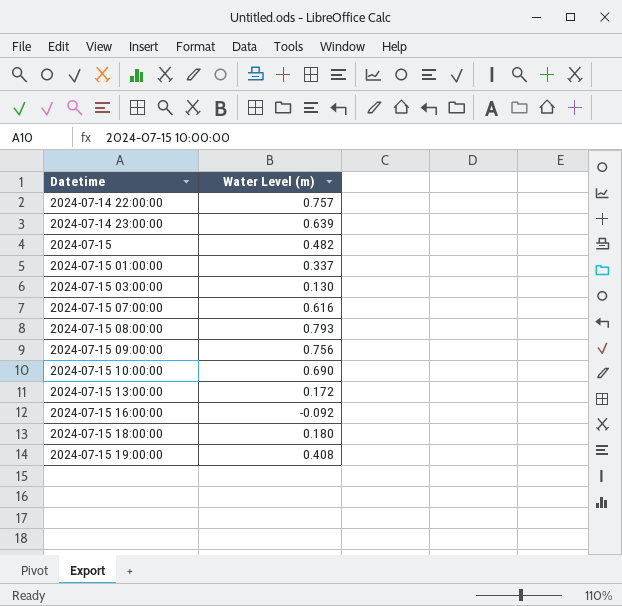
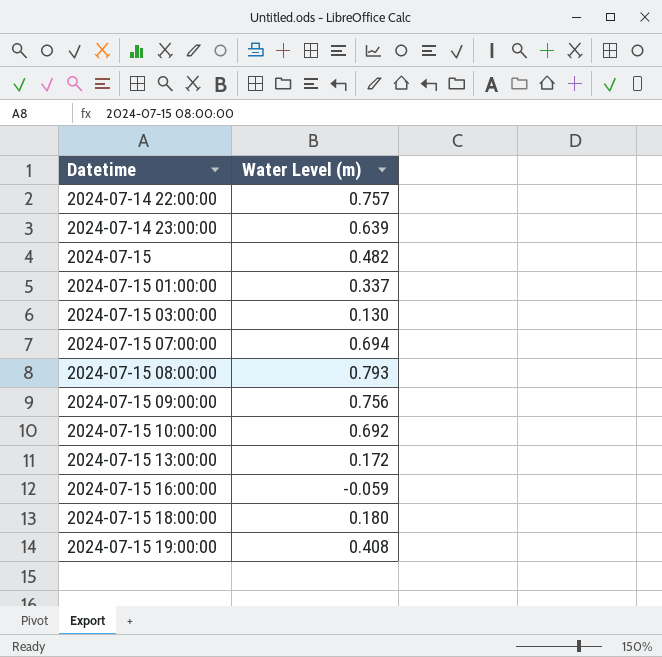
2024-07-15 07:00:00 | Water Level (m): 0.616 -> 0.694
2024-07-15 10:00:00 | Water Level (m): 0.690 -> 0.692
2024-07-15 16:00:00 | Water Level (m): -0.092 -> -0.059

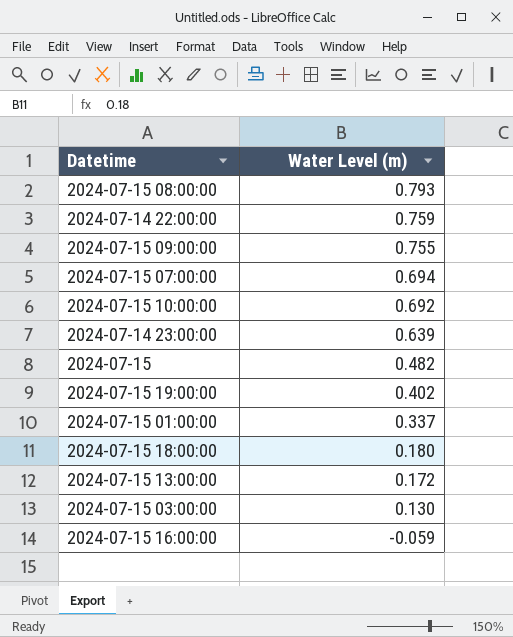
row order: Datetime ascending -> Water Level (m) descending
2024-07-14 22:00:00 | Water Level (m): 0.757 -> 0.759
2024-07-15 09:00:00 | Water Level (m): 0.756 -> 0.755
2024-07-15 19:00:00 | Water Level (m): 0.408 -> 0.402

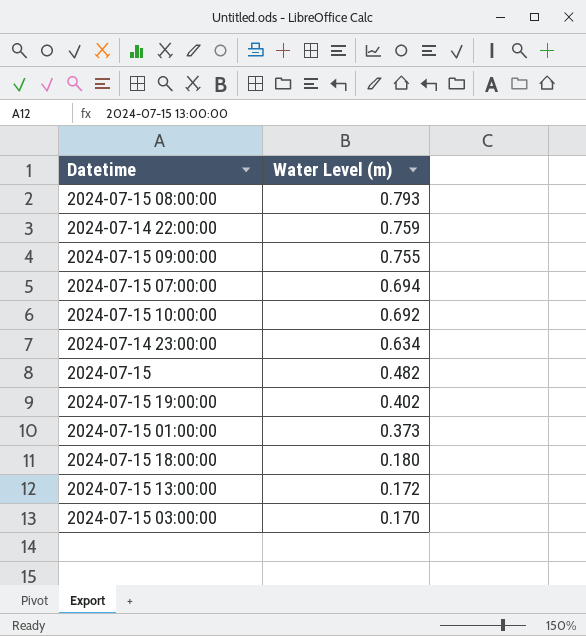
row 2024-07-15 16:00:00: -0.059 -> none
2024-07-14 23:00:00 | Water Level (m): 0.639 -> 0.634
2024-07-15 01:00:00 | Water Level (m): 0.337 -> 0.373
2024-07-15 03:00:00 | Water Level (m): 0.130 -> 0.170

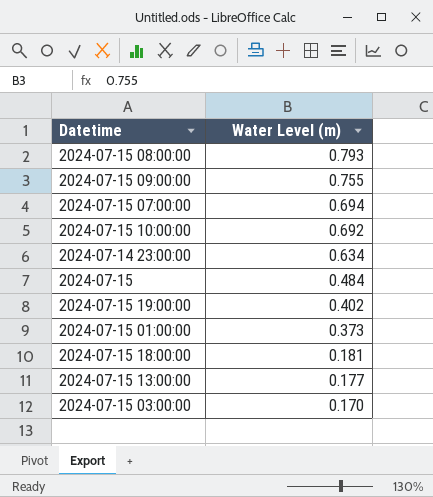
row 2024-07-14 22:00:00: 0.759 -> none
2024-07-15 | Water Level (m): 0.482 -> 0.484
2024-07-15 18:00:00 | Water Level (m): 0.180 -> 0.181
2024-07-15 13:00:00 | Water Level (m): 0.172 -> 0.177

